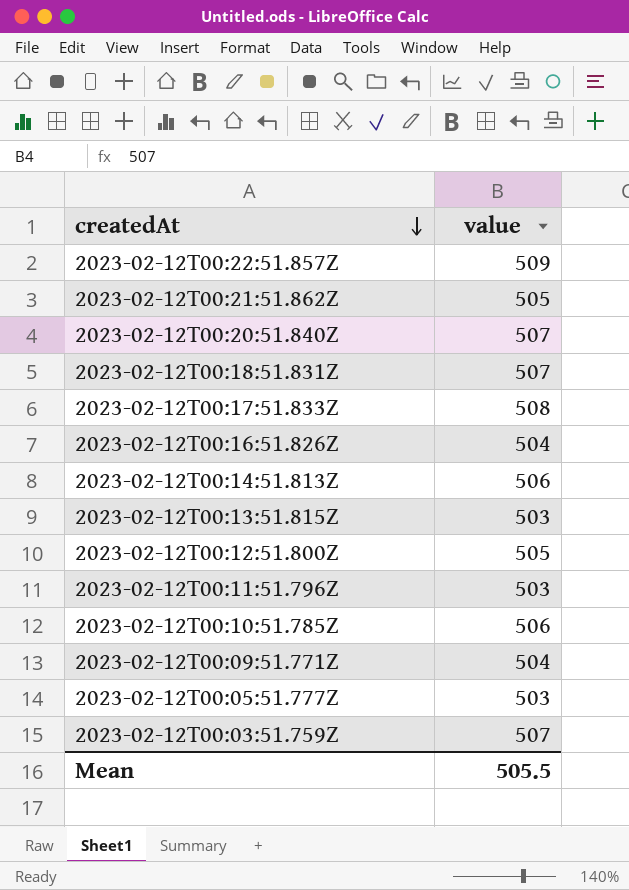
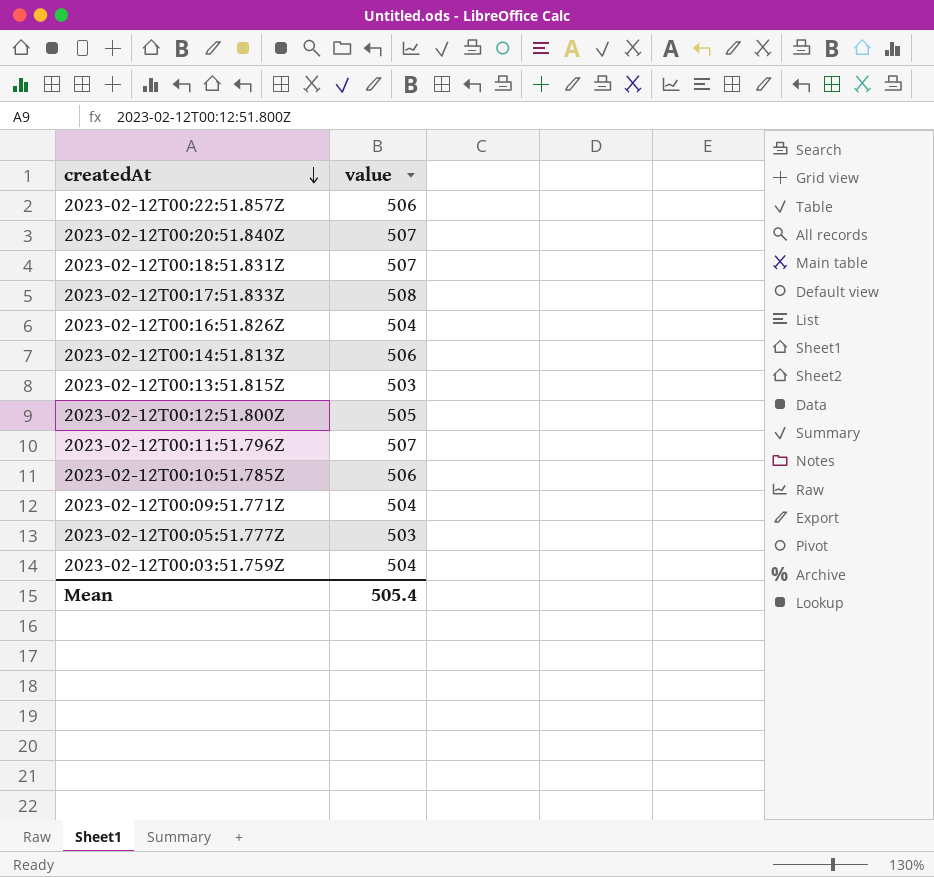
row 2023-02-12T00:21:51.862Z: 505 -> none
2023-02-12T00:22:51.857Z | value: 509 -> 506
2023-02-12T00:11:51.796Z | value: 503 -> 507
2023-02-12T00:03:51.759Z | value: 507 -> 504
Mean | value: 505.5 -> 505.4

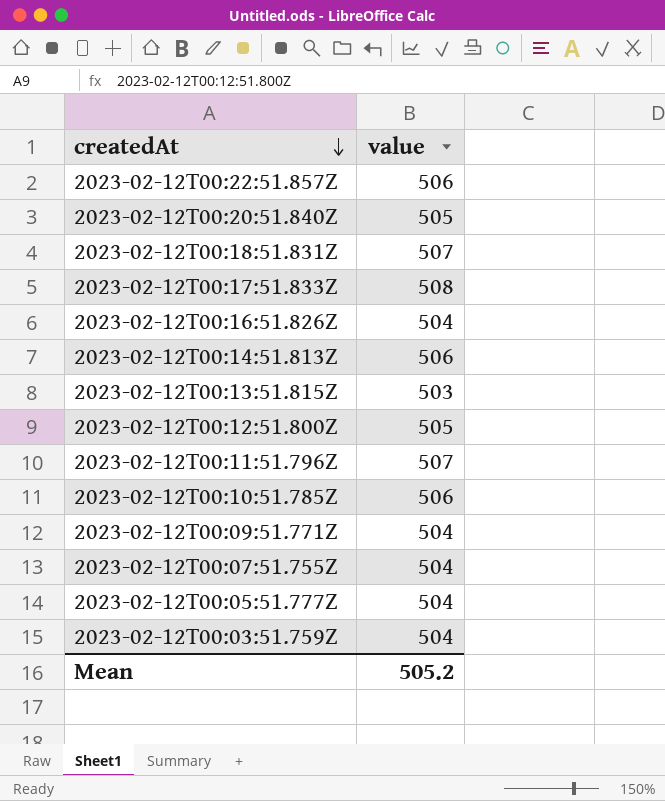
2023-02-12T00:20:51.840Z | value: 507 -> 505
row 2023-02-12T00:07:51.755Z: none -> 504
2023-02-12T00:05:51.777Z | value: 503 -> 504
Mean | value: 505.4 -> 505.2

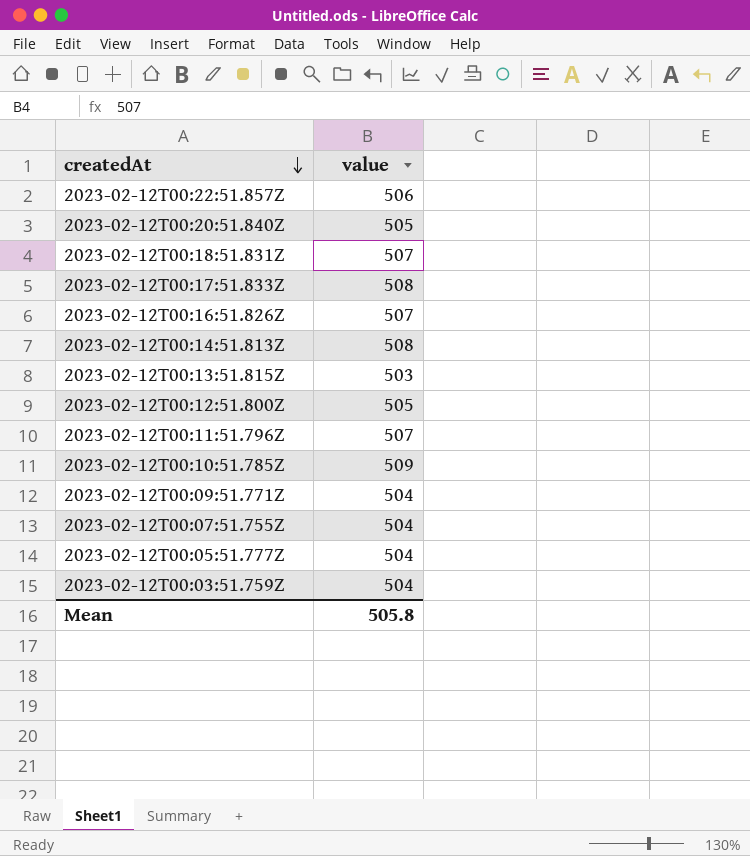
2023-02-12T00:16:51.826Z | value: 504 -> 507
2023-02-12T00:14:51.813Z | value: 506 -> 508
2023-02-12T00:10:51.785Z | value: 506 -> 509
Mean | value: 505.2 -> 505.8

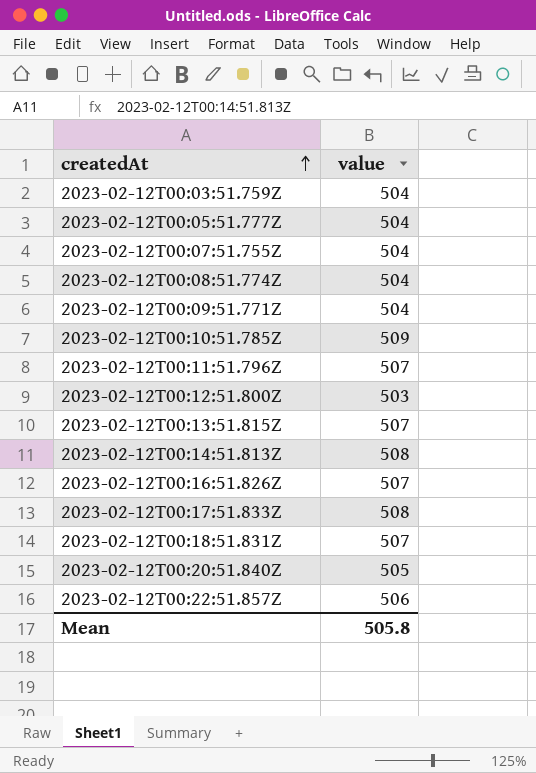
row order: createdAt descending -> createdAt ascending
row 2023-02-12T00:08:51.774Z: none -> 504
2023-02-12T00:12:51.800Z | value: 505 -> 503
2023-02-12T00:13:51.815Z | value: 503 -> 507

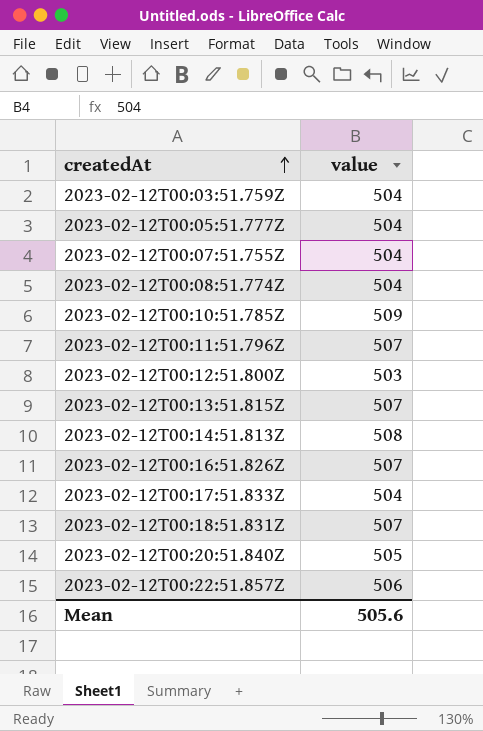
row 2023-02-12T00:09:51.771Z: 504 -> none
2023-02-12T00:17:51.833Z | value: 508 -> 504
Mean | value: 505.8 -> 505.6

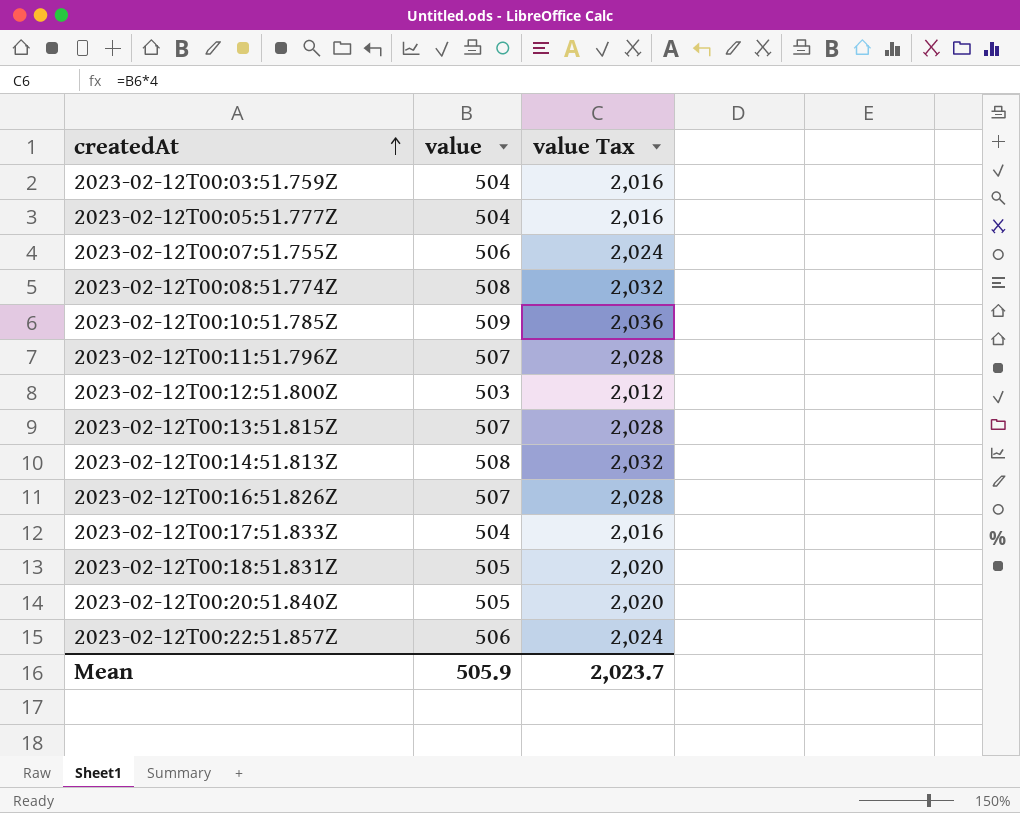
column value Tax | formula: none -> [value] * 4
2023-02-12T00:07:51.755Z | value: 504 -> 506
2023-02-12T00:08:51.774Z | value: 504 -> 508
2023-02-12T00:18:51.831Z | value: 507 -> 505
Mean | value: 505.6 -> 505.9

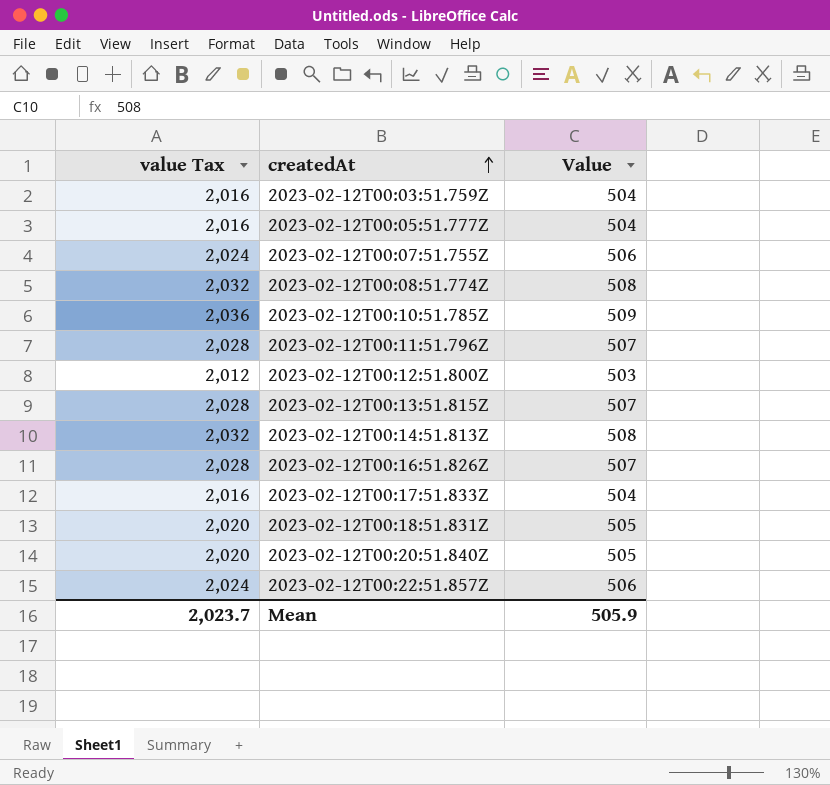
column value Tax | position: 3 -> 1
column name: value -> Value

